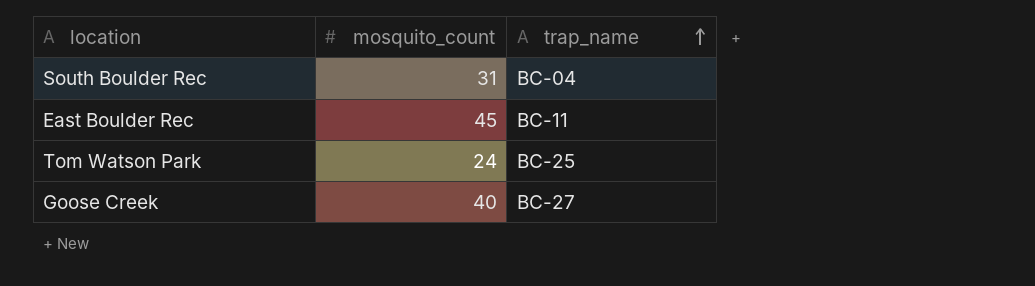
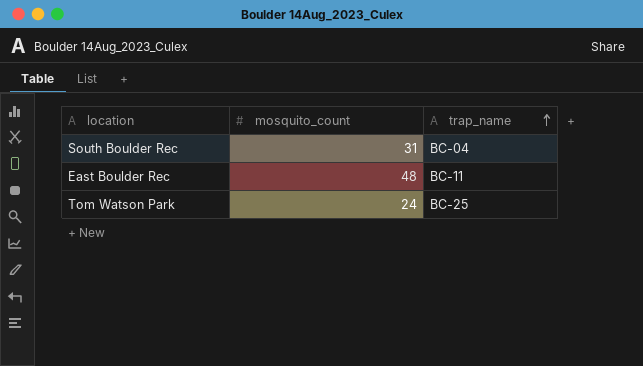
row Goose Creek: 40 | BC-27 -> none
East Boulder Rec | mosquito_count: 45 -> 48

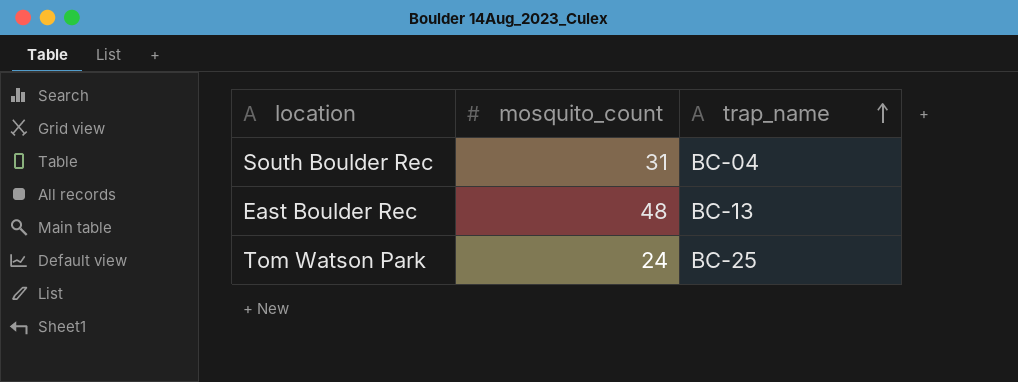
East Boulder Rec | trap_name: BC-11 -> BC-13

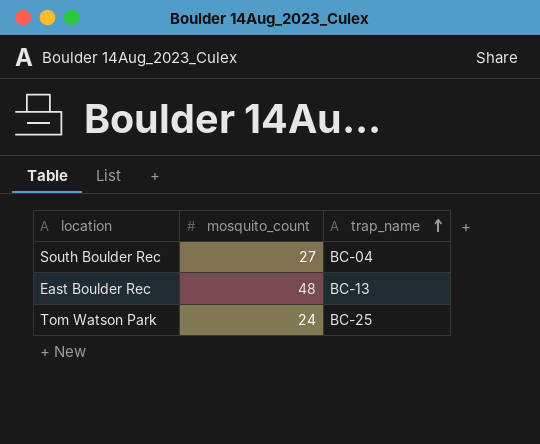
South Boulder Rec | mosquito_count: 31 -> 27

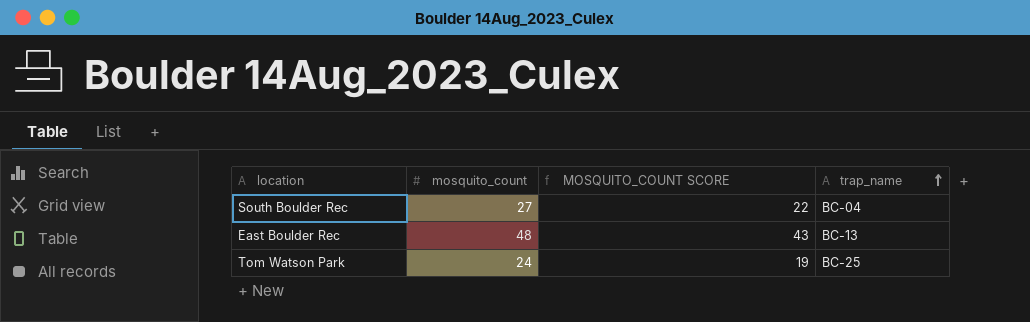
column MOSQUITO_COUNT SCORE | formula: none -> [mosquito_count] - 5

